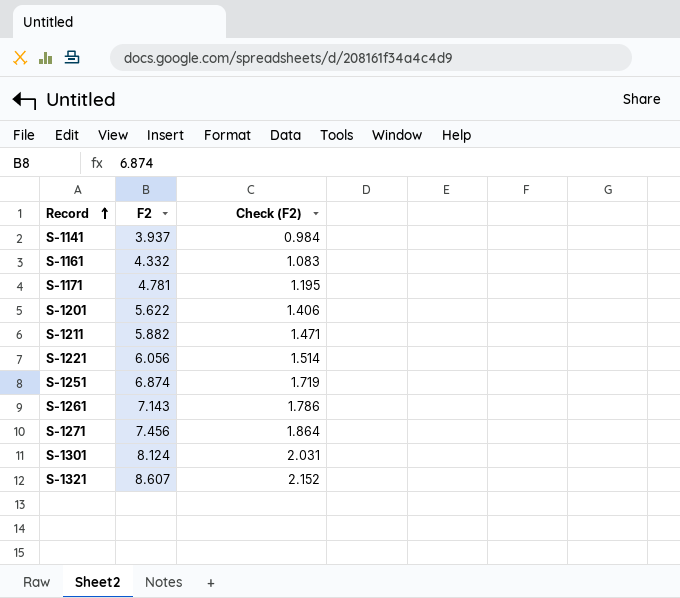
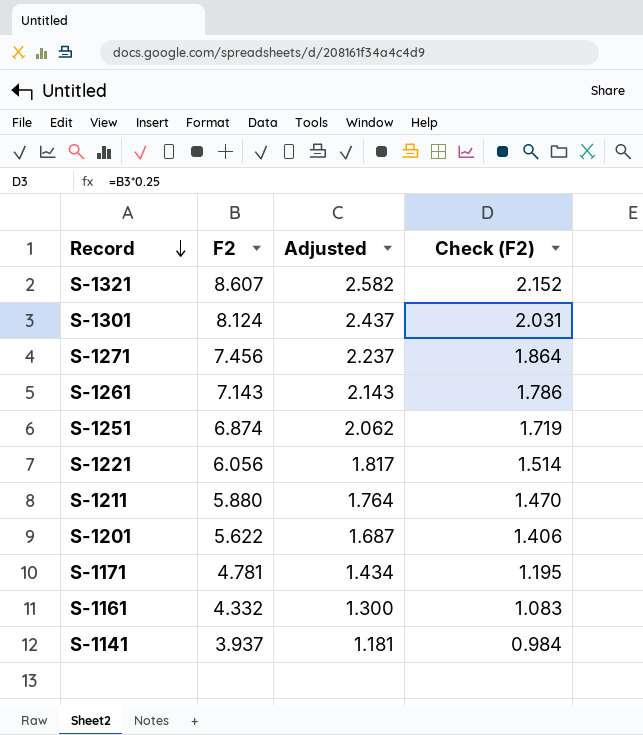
row order: Record ascending -> Record descending
column Adjusted | formula: none -> [F2] * 0.3
S-1211 | F2: 5.882 -> 5.880
S-1211 | Check (F2): 1.471 -> 1.470

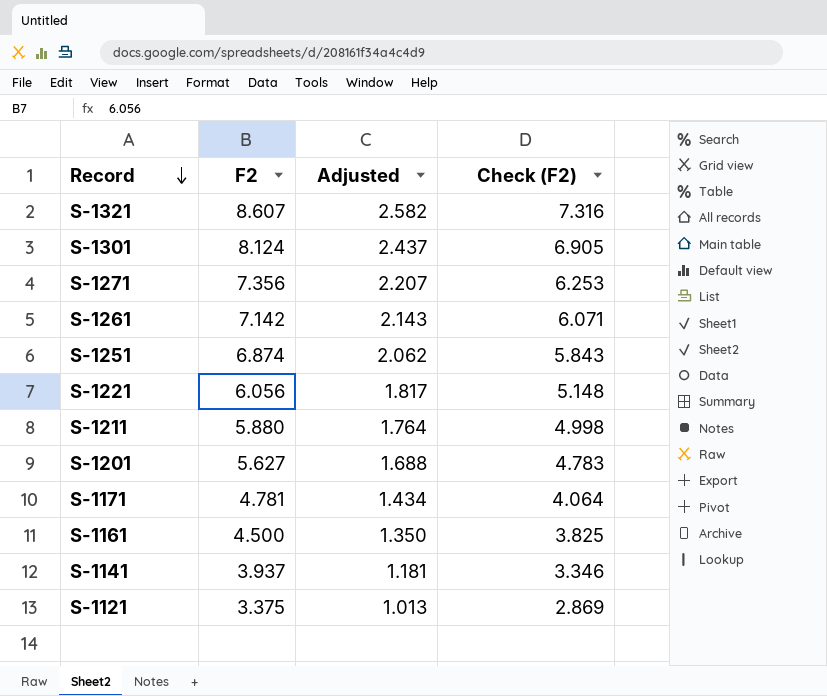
column Check (F2) | formula: [F2] * 0.25 -> [F2] * 0.85
S-1271 | F2: 7.456 -> 7.356
S-1271 | Adjusted: 2.237 -> 2.207
S-1261 | F2: 7.143 -> 7.142
S-1201 | F2: 5.622 -> 5.627
S-1201 | Adjusted: 1.687 -> 1.688
S-1161 | F2: 4.332 -> 4.500
S-1161 | Adjusted: 1.300 -> 1.350
row S-1121: none -> 3.375 | 1.013 | 2.869

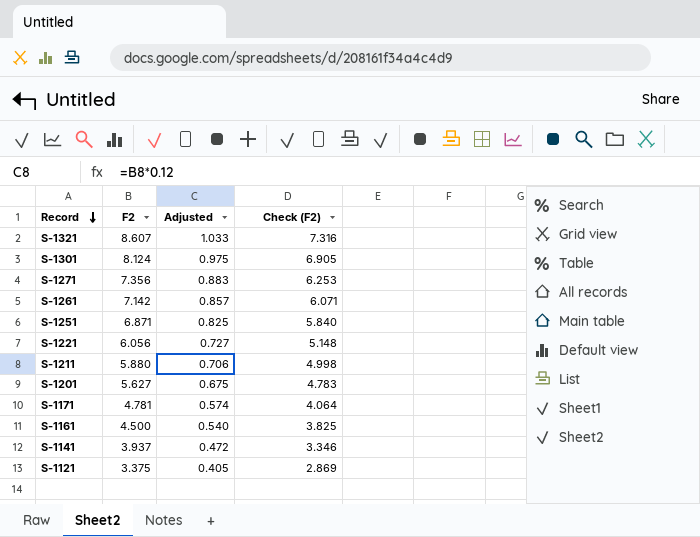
column Adjusted | formula: [F2] * 0.3 -> [F2] * 0.12
S-1251 | F2: 6.874 -> 6.871
S-1251 | Check (F2): 5.843 -> 5.840

